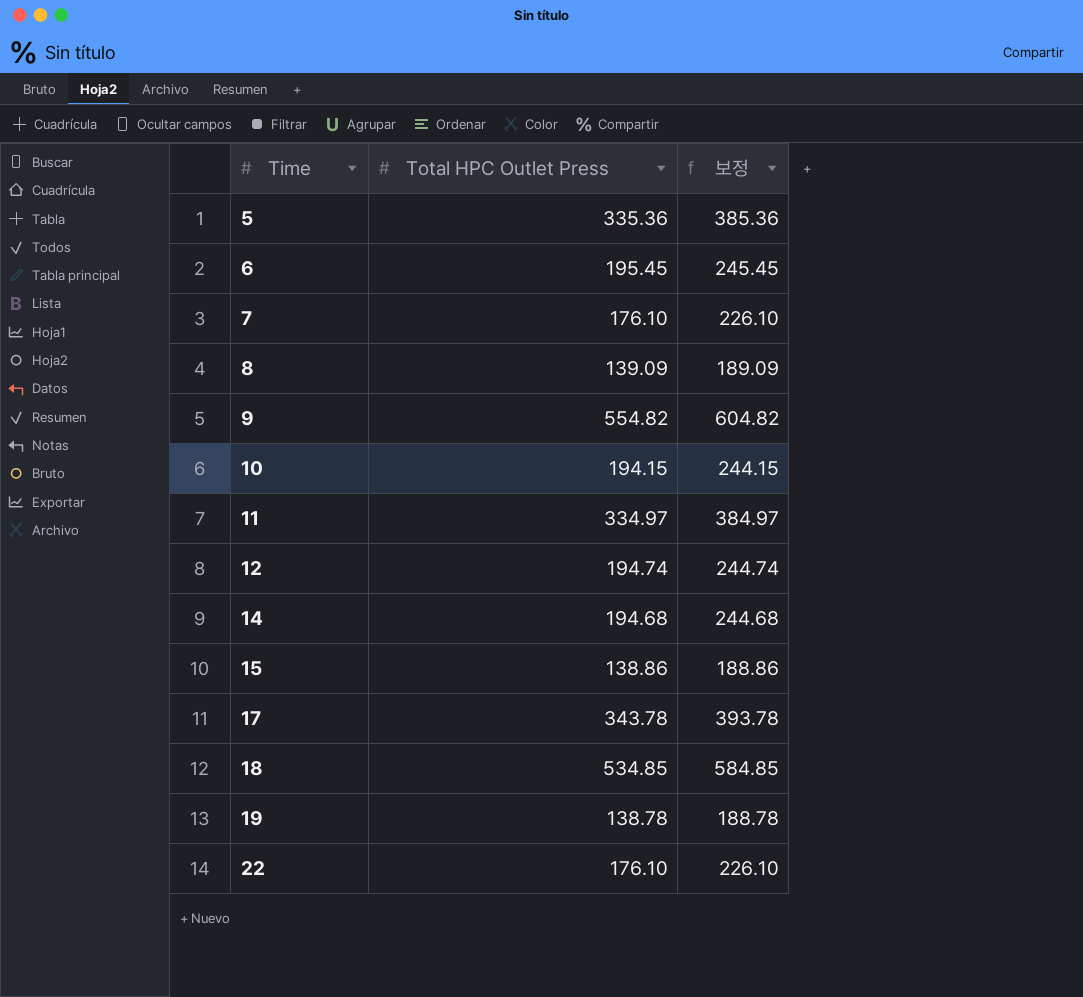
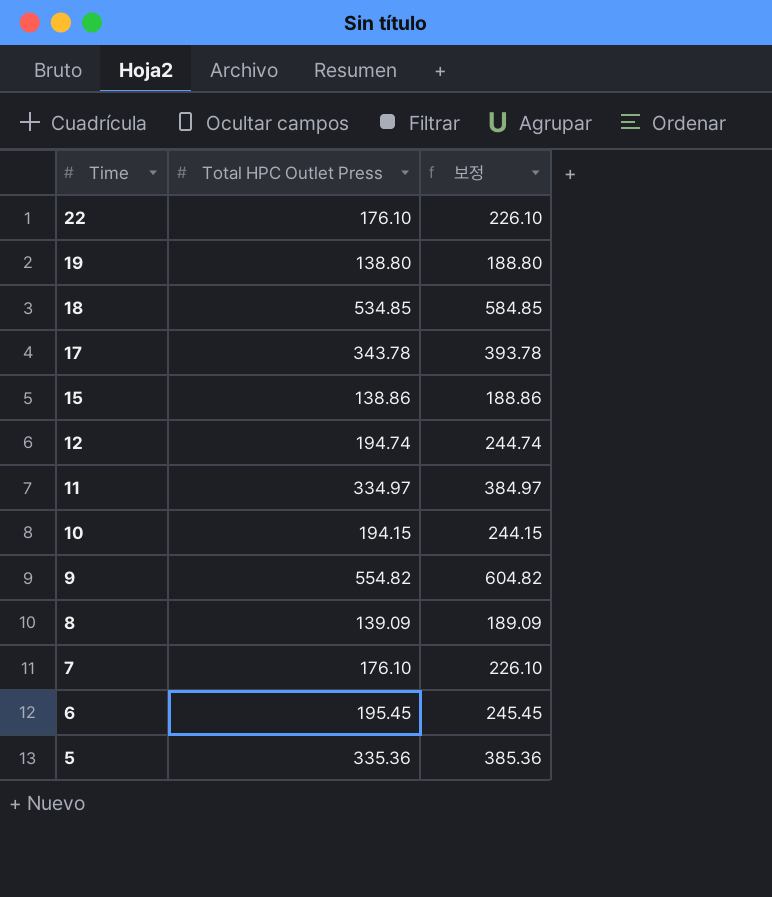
row order: Time ascending -> Time descending
row 14: 194.68 | 244.68 -> none
19 | Total HPC Outlet Press: 138.78 -> 138.80
19 | 보정: 188.78 -> 188.80

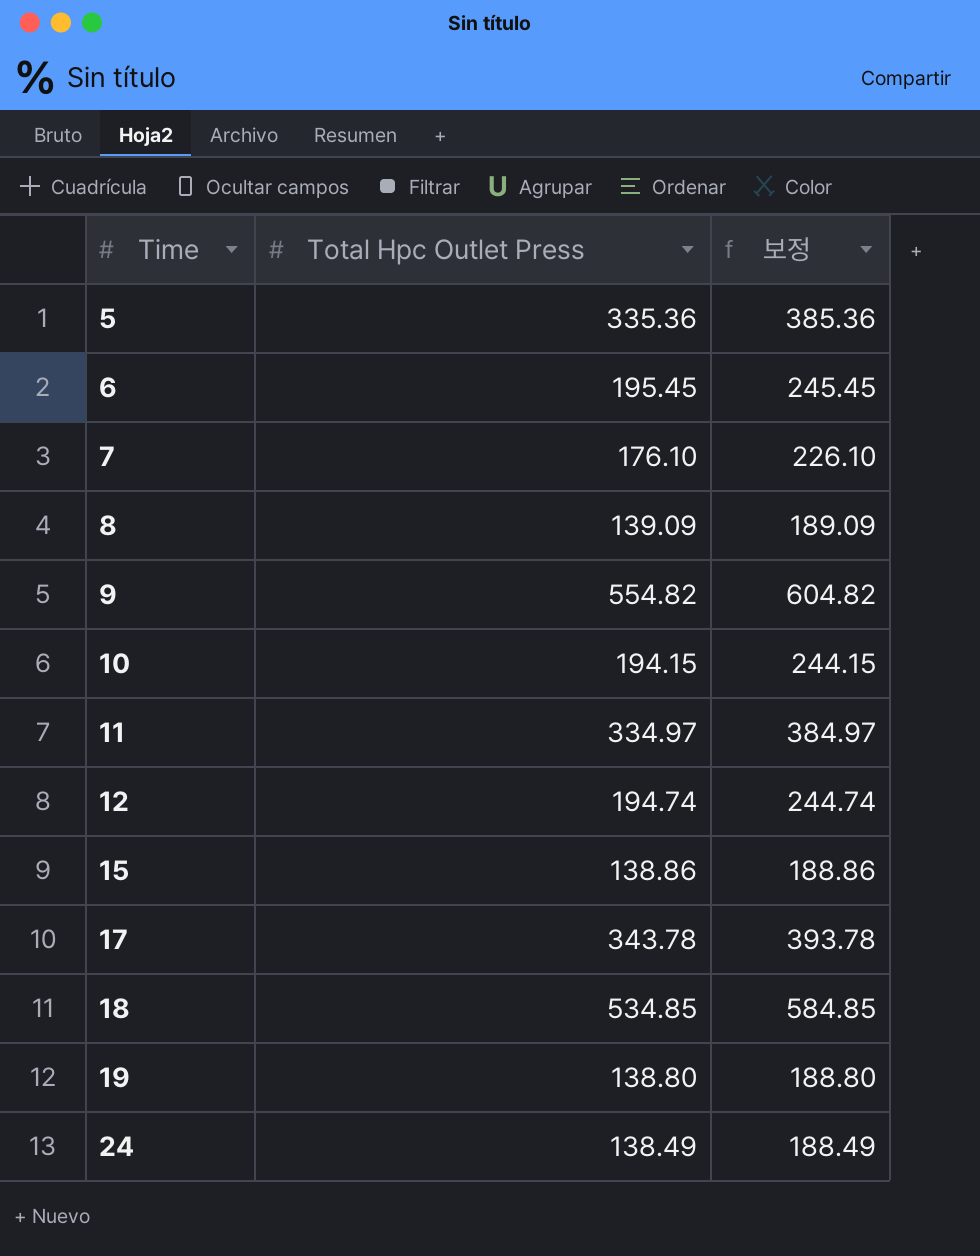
row order: Time descending -> Time ascending
column name: Total HPC Outlet Press -> Total Hpc Outlet Press
row 22: 176.10 | 226.10 -> none
row 24: none -> 138.49 | 188.49

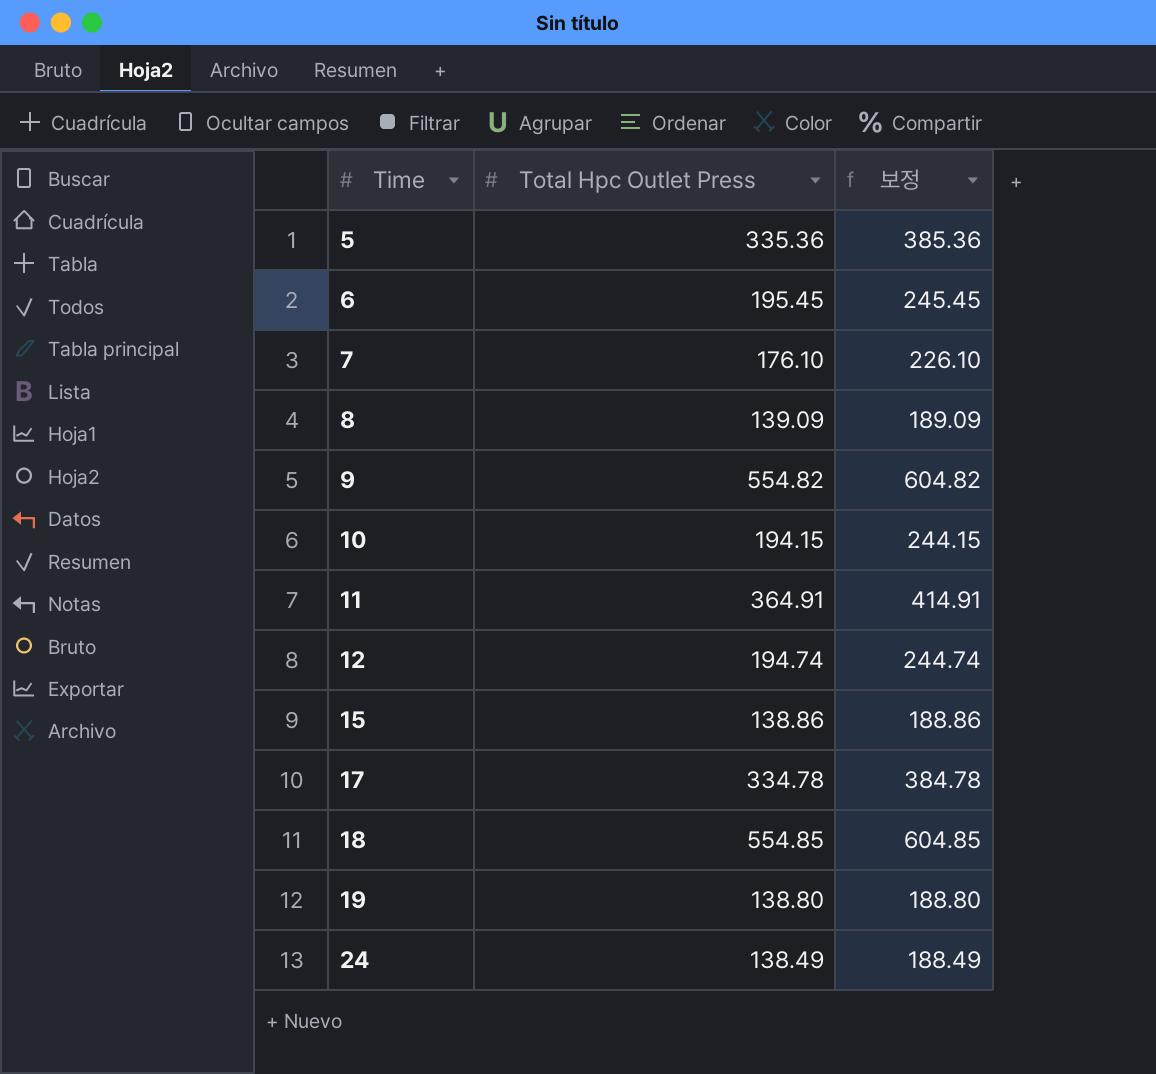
11 | Total Hpc Outlet Press: 334.97 -> 364.91
11 | 보정: 384.97 -> 414.91
17 | Total Hpc Outlet Press: 343.78 -> 334.78
17 | 보정: 393.78 -> 384.78
18 | Total Hpc Outlet Press: 534.85 -> 554.85
18 | 보정: 584.85 -> 604.85

